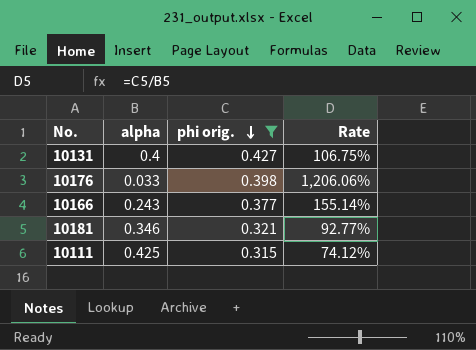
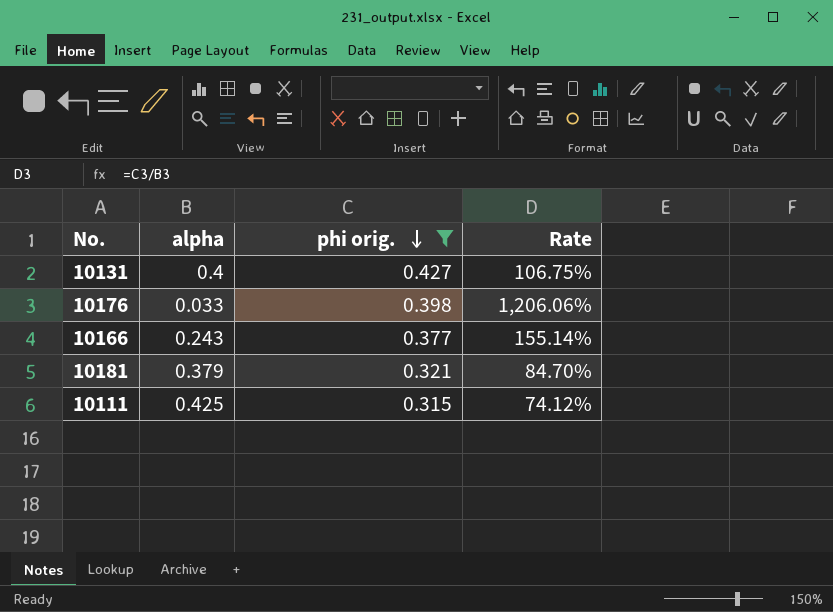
10181 | alpha: 0.346 -> 0.379
10181 | Rate: 92.77% -> 84.70%

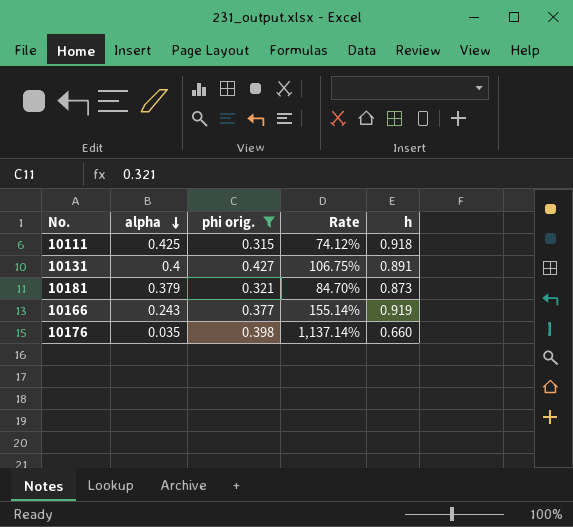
row order: phi orig. descending -> alpha descending
column h | position: none -> 5
10176 | alpha: 0.033 -> 0.035
10176 | Rate: 1,206.06% -> 1,137.14%

